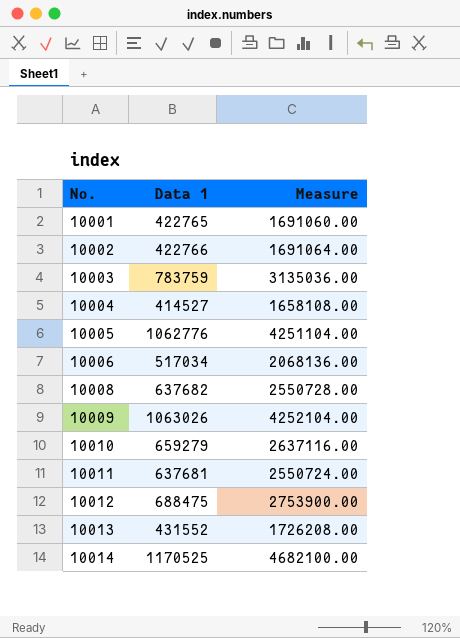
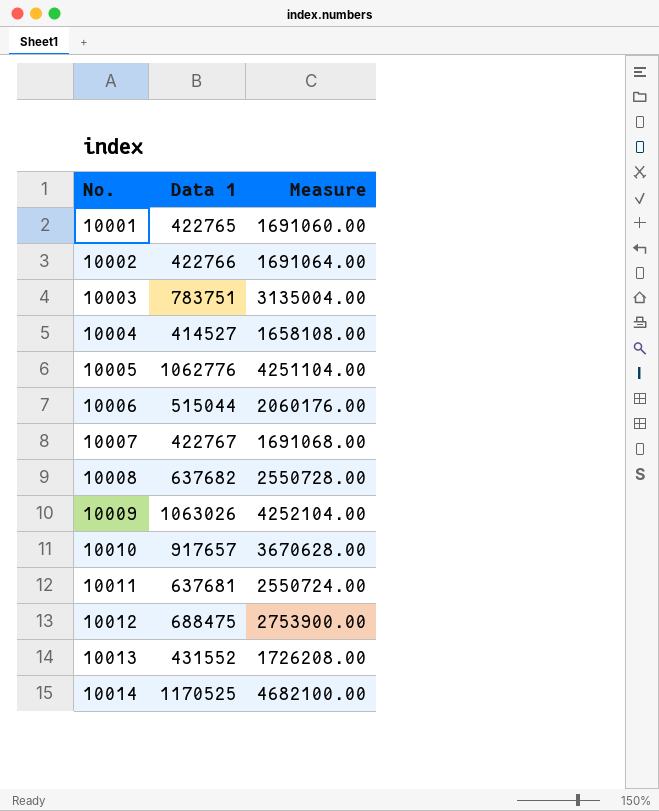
10003 | Data 1: 783759 -> 783751
10003 | Measure: 3135036.00 -> 3135004.00
10006 | Data 1: 517034 -> 515044
10006 | Measure: 2068136.00 -> 2060176.00
row 10007: none -> 422767 | 1691068.00
10010 | Data 1: 659279 -> 917657
10010 | Measure: 2637116.00 -> 3670628.00

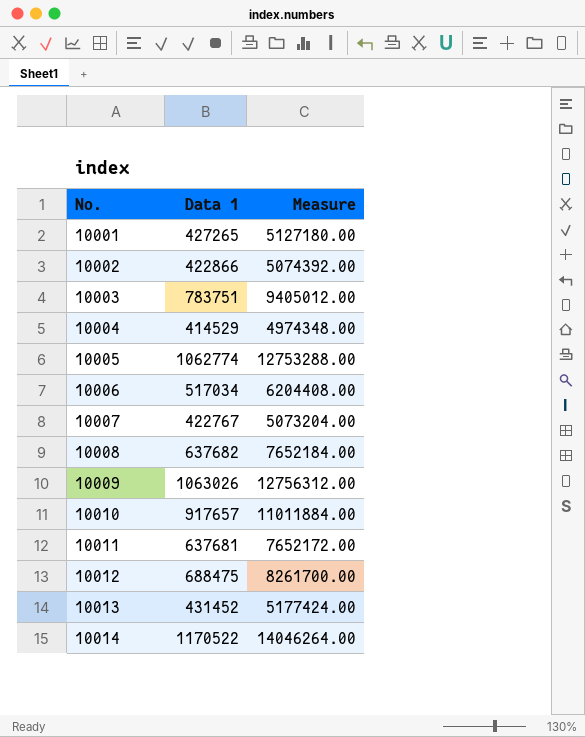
column Measure | formula: [Data 1] * 4 -> [Data 1] * 12
10001 | Data 1: 422765 -> 427265
10002 | Data 1: 422766 -> 422866
10004 | Data 1: 414527 -> 414529
10005 | Data 1: 1062776 -> 1062774
10006 | Data 1: 515044 -> 517034
10013 | Data 1: 431552 -> 431452
10014 | Data 1: 1170525 -> 1170522

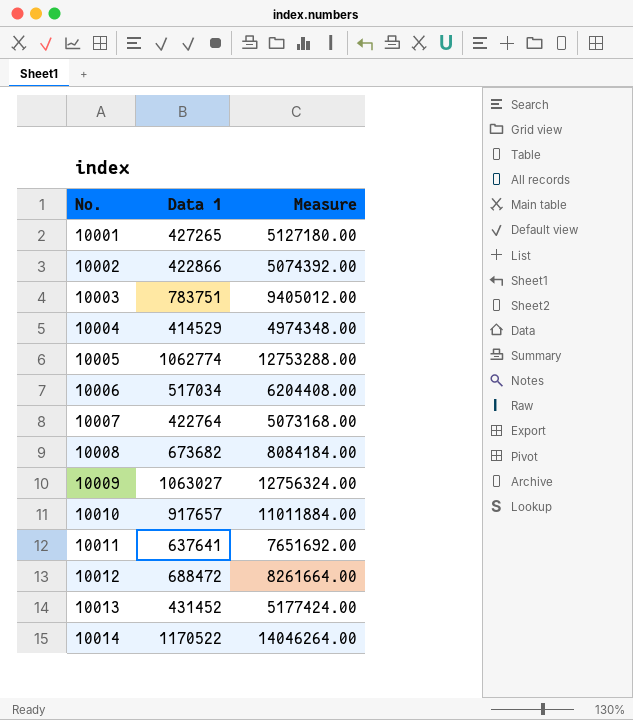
10007 | Data 1: 422767 -> 422764
10007 | Measure: 5073204.00 -> 5073168.00
10008 | Data 1: 637682 -> 673682
10008 | Measure: 7652184.00 -> 8084184.00
10009 | Data 1: 1063026 -> 1063027
10009 | Measure: 12756312.00 -> 12756324.00
10011 | Data 1: 637681 -> 637641
10011 | Measure: 7652172.00 -> 7651692.00
10012 | Data 1: 688475 -> 688472
10012 | Measure: 8261700.00 -> 8261664.00

